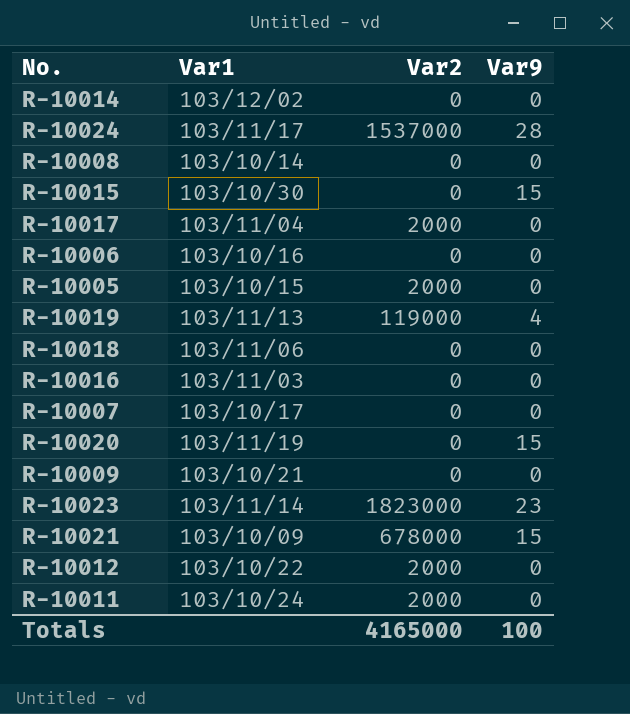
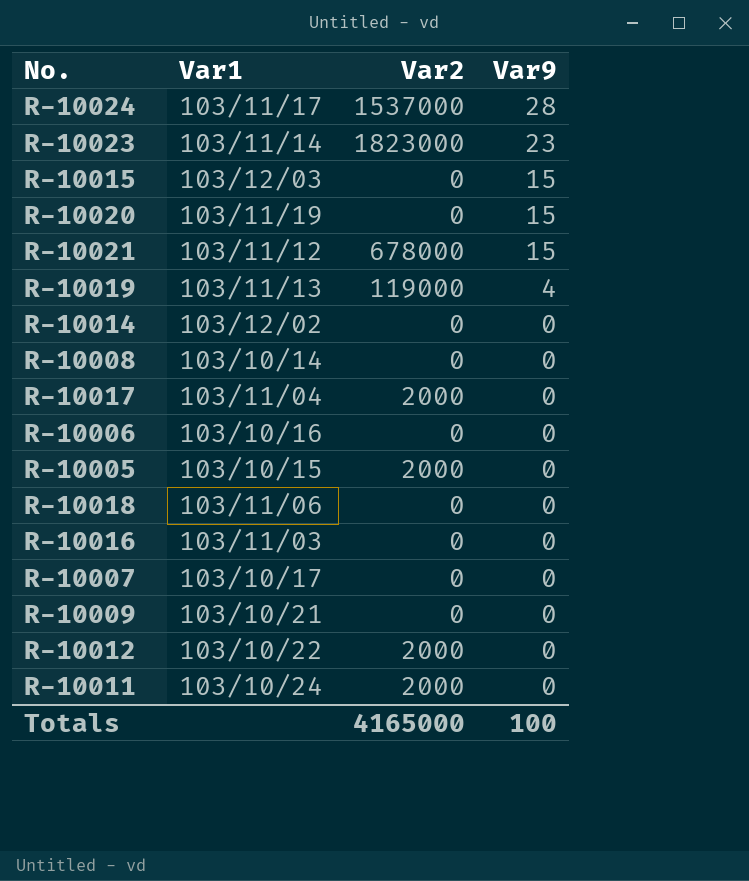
row order: none -> Var9 descending
R-10015 | Var1: 103/10/30 -> 103/12/03
R-10021 | Var1: 103/10/09 -> 103/11/12

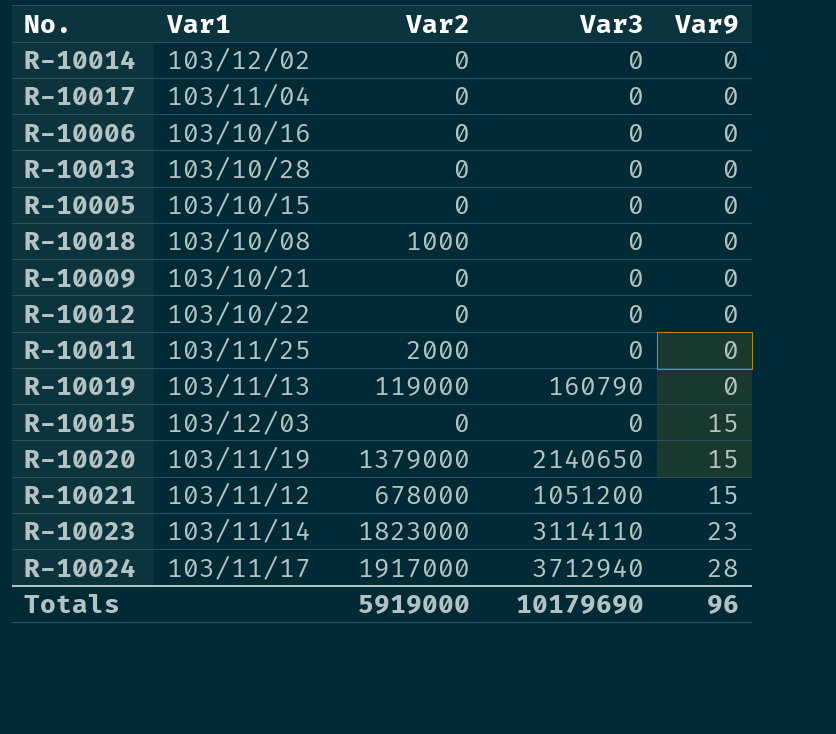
row order: Var9 descending -> Var9 ascending
column Var3 | position: none -> 4
row R-10008: 103/10/14 | 0 | 0 -> none
row R-10016: 103/11/03 | 0 | 0 -> none
row R-10007: 103/10/17 | 0 | 0 -> none
R-10017 | Var2: 2000 -> 0
row R-10013: none -> 103/10/28 | 0 | 0 | 0
R-10005 | Var2: 2000 -> 0
R-10018 | Var1: 103/11/06 -> 103/10/08
R-10018 | Var2: 0 -> 1000
R-10012 | Var2: 2000 -> 0
R-10011 | Var1: 103/10/24 -> 103/11/25
R-10019 | Var9: 4 -> 0
R-10020 | Var2: 0 -> 1379000
R-10024 | Var2: 1537000 -> 1917000
Totals | Var2: 4165000 -> 5919000
Totals | Var9: 100 -> 96

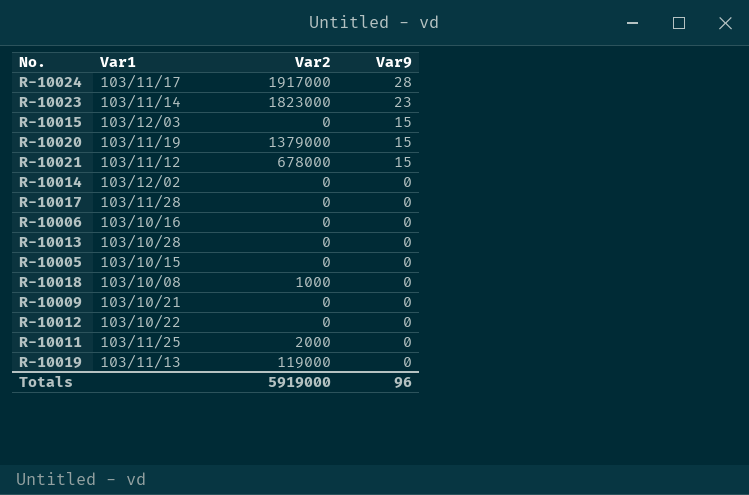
row order: Var9 ascending -> Var9 descending
column Var3 | position: 4 -> none
R-10017 | Var1: 103/11/04 -> 103/11/28

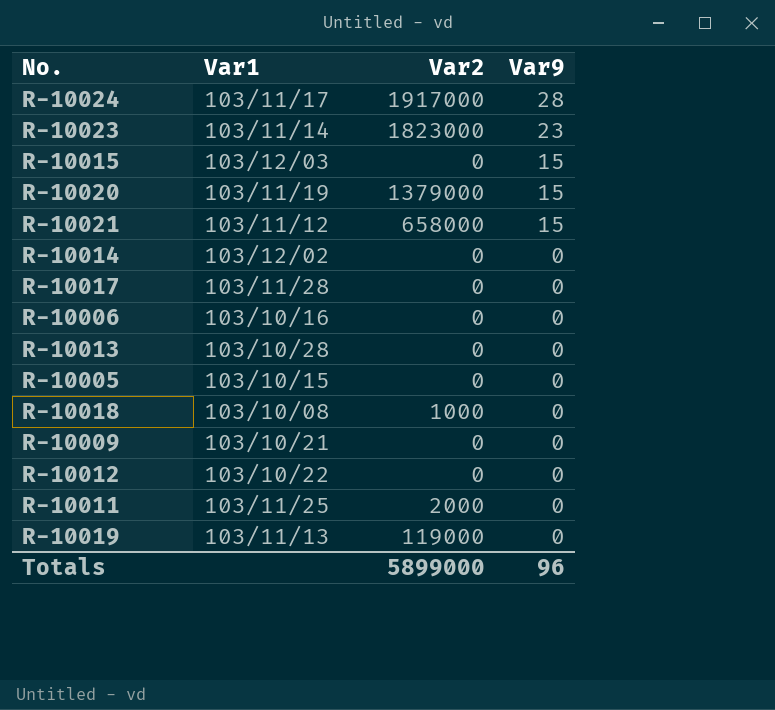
R-10021 | Var2: 678000 -> 658000
Totals | Var2: 5919000 -> 5899000

